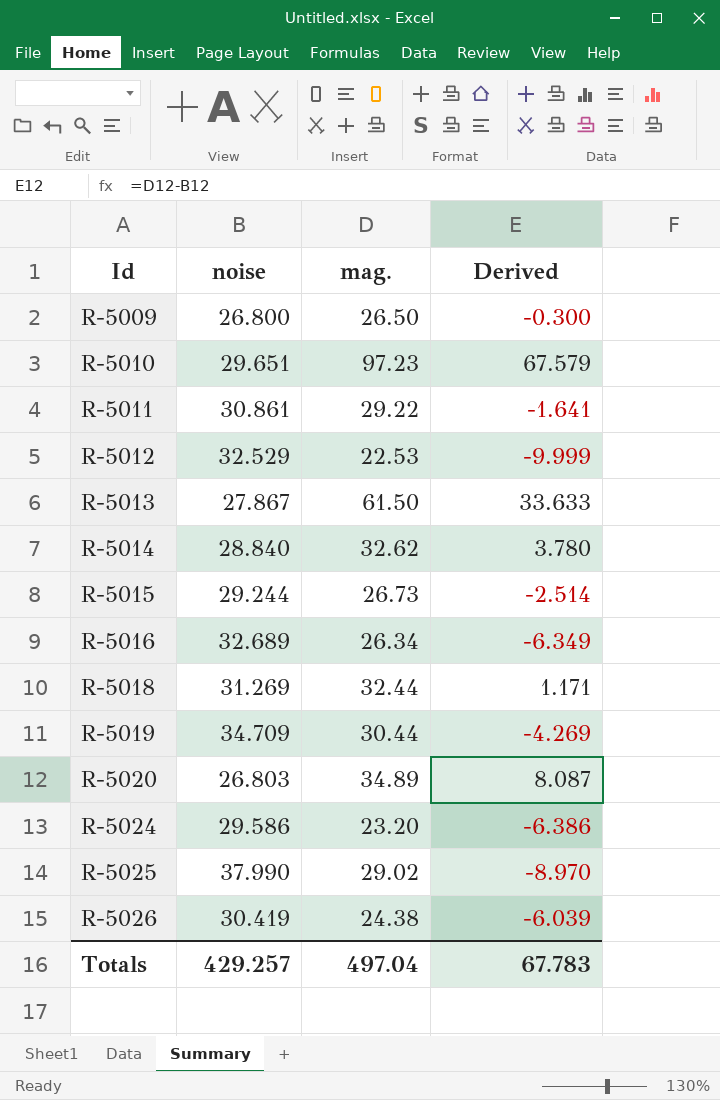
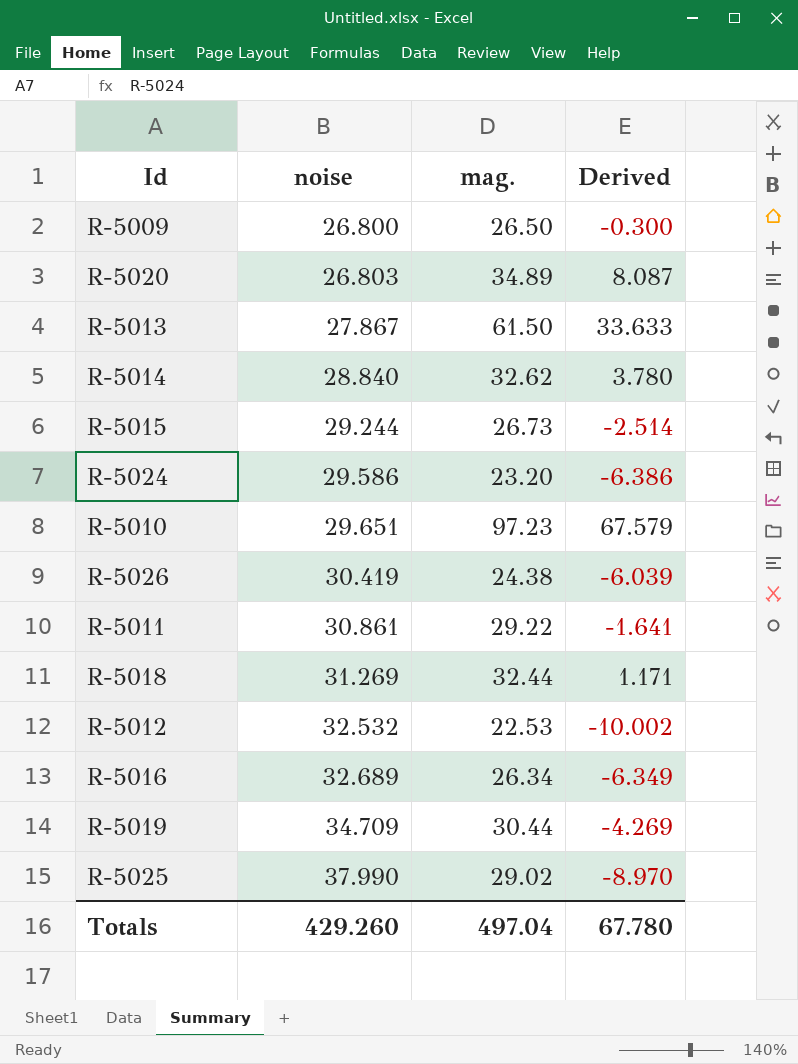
row order: Id ascending -> noise ascending
R-5012 | noise: 32.529 -> 32.532
R-5012 | Derived: -9.999 -> -10.002
Totals | noise: 429.257 -> 429.260
Totals | Derived: 67.783 -> 67.780

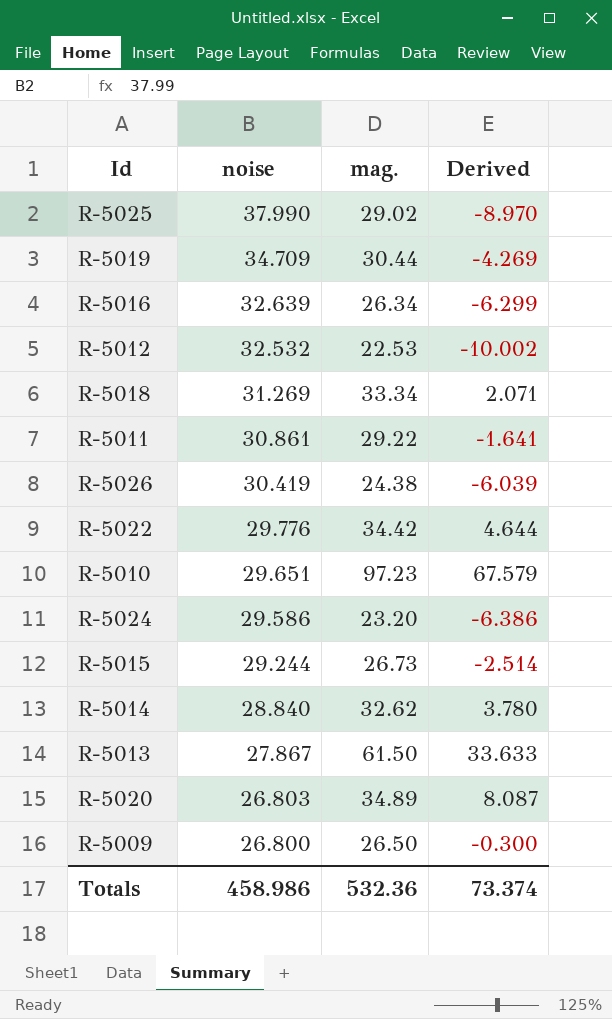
row order: noise ascending -> noise descending
R-5016 | noise: 32.689 -> 32.639
R-5016 | Derived: -6.349 -> -6.299
R-5018 | mag.: 32.44 -> 33.34
R-5018 | Derived: 1.171 -> 2.071
row R-5022: none -> 29.776 | 34.42 | 4.644
Totals | noise: 429.260 -> 458.986
Totals | mag.: 497.04 -> 532.36
Totals | Derived: 67.780 -> 73.374

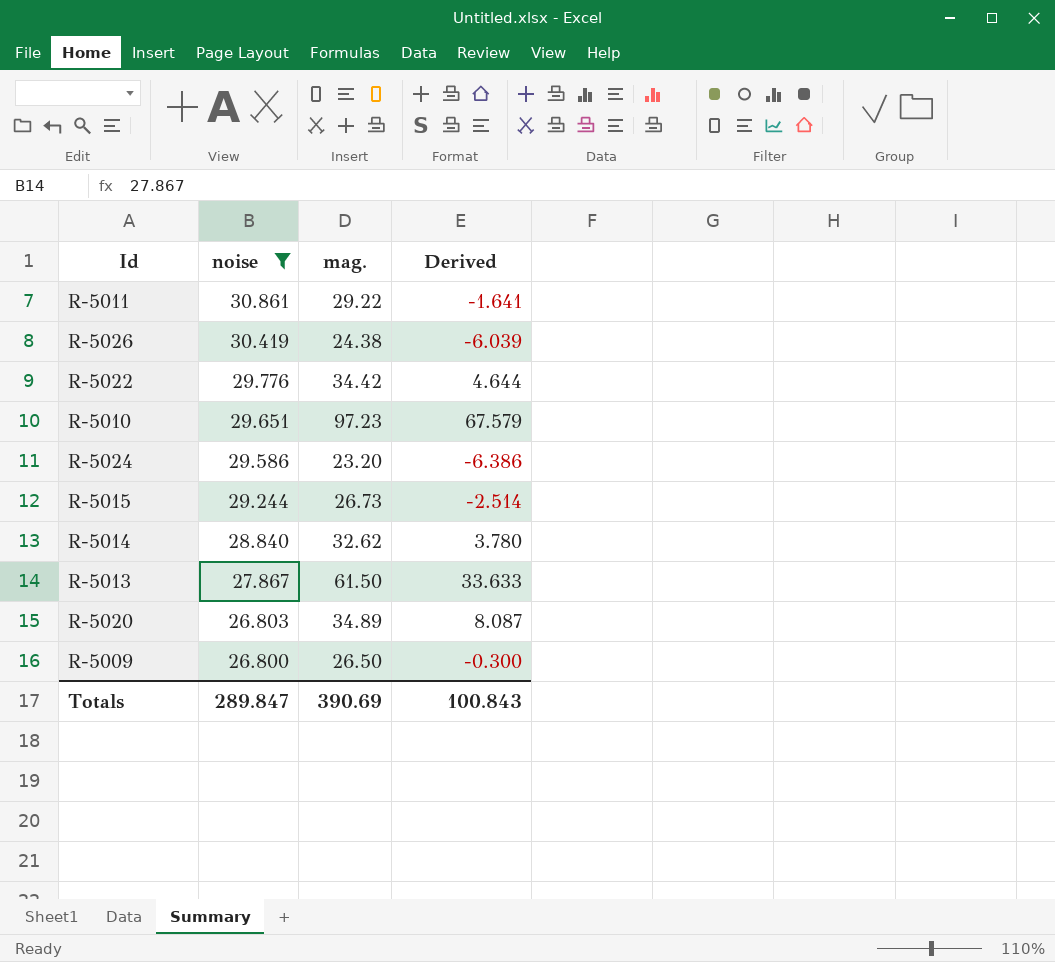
filter: none -> noise <= 30.861
Totals | noise: 458.986 -> 289.847
Totals | mag.: 532.36 -> 390.69
Totals | Derived: 73.374 -> 100.843

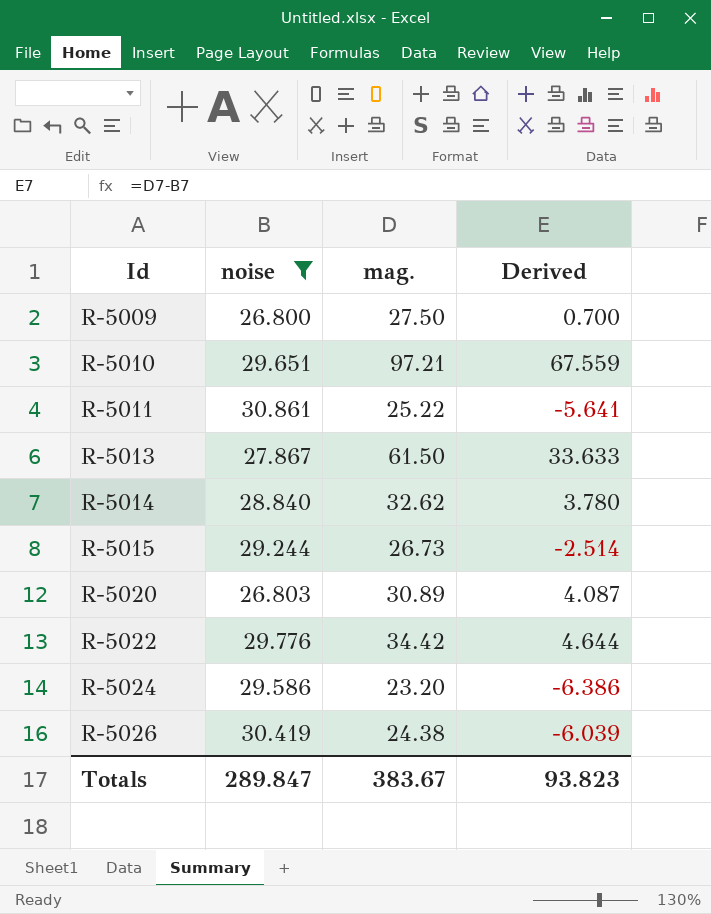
row order: noise descending -> Id ascending
R-5009 | mag.: 26.50 -> 27.50
R-5009 | Derived: -0.300 -> 0.700
R-5010 | mag.: 97.23 -> 97.21
R-5010 | Derived: 67.579 -> 67.559
R-5011 | mag.: 29.22 -> 25.22
R-5011 | Derived: -1.641 -> -5.641
R-5020 | mag.: 34.89 -> 30.89
R-5020 | Derived: 8.087 -> 4.087
Totals | mag.: 390.69 -> 383.67
Totals | Derived: 100.843 -> 93.823

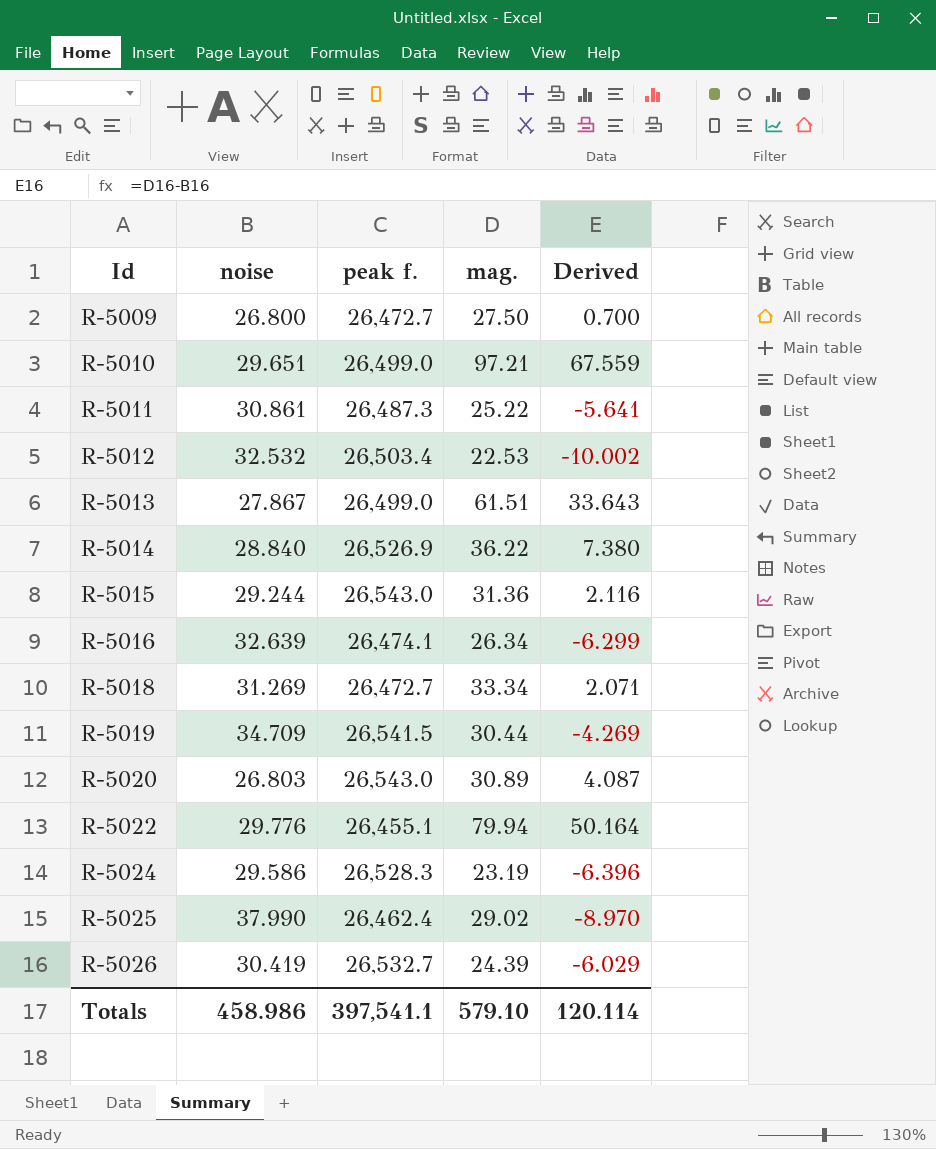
filter: noise <= 30.861 -> none
column peak f. | position: none -> 3
R-5013 | mag.: 61.50 -> 61.51
R-5013 | Derived: 33.633 -> 33.643
R-5014 | mag.: 32.62 -> 36.22
R-5014 | Derived: 3.780 -> 7.380
R-5015 | mag.: 26.73 -> 31.36
R-5015 | Derived: -2.514 -> 2.116
R-5022 | mag.: 34.42 -> 79.94
R-5022 | Derived: 4.644 -> 50.164
R-5024 | mag.: 23.20 -> 23.19
R-5024 | Derived: -6.386 -> -6.396
R-5026 | mag.: 24.38 -> 24.39
R-5026 | Derived: -6.039 -> -6.029
Totals | noise: 289.847 -> 458.986
Totals | mag.: 383.67 -> 579.10
Totals | Derived: 93.823 -> 120.114

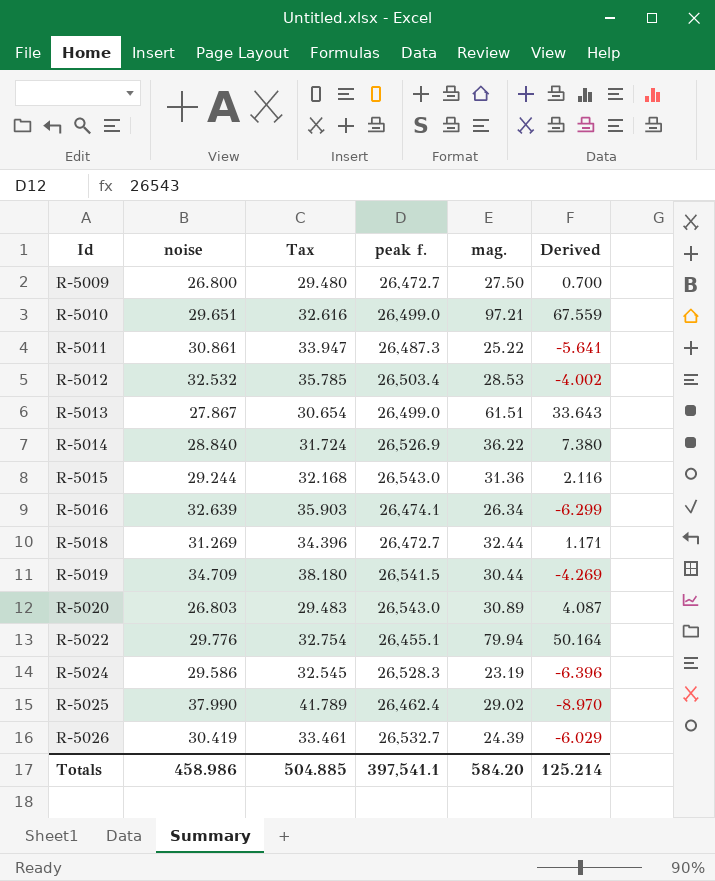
column Tax | formula: none -> [noise] * 1.1
R-5012 | mag.: 22.53 -> 28.53
R-5012 | Derived: -10.002 -> -4.002
R-5018 | mag.: 33.34 -> 32.44
R-5018 | Derived: 2.071 -> 1.171
Totals | mag.: 579.10 -> 584.20
Totals | Derived: 120.114 -> 125.214

